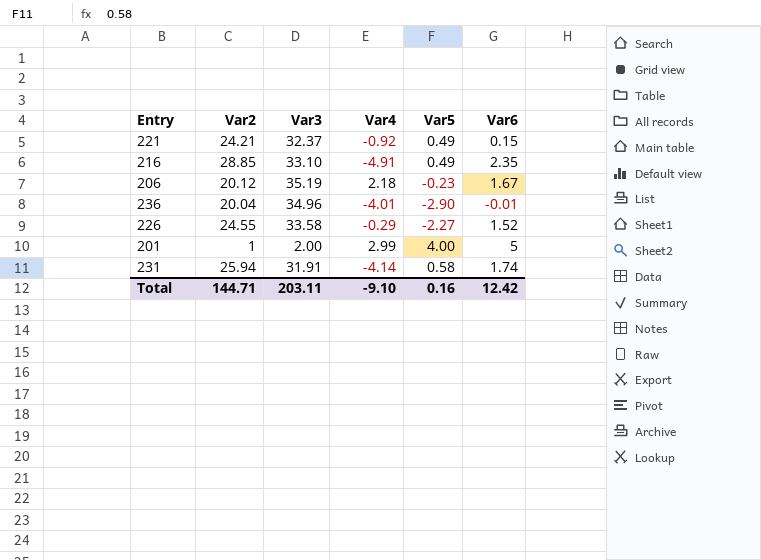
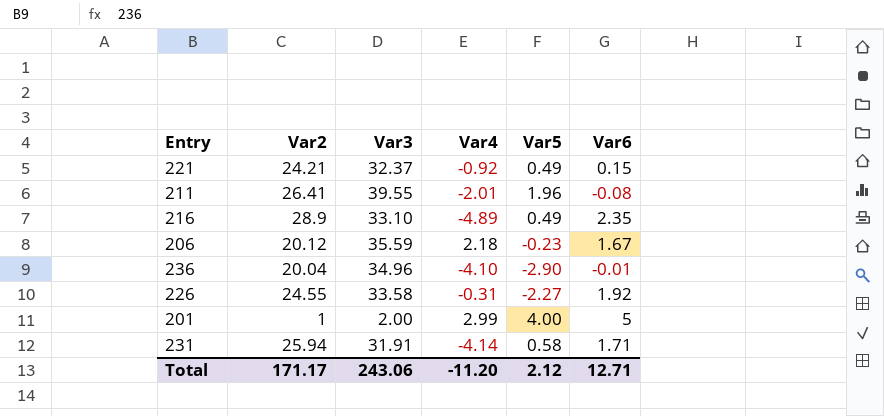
row 211: none -> 26.41 | 39.55 | -2.01 | 1.96 | -0.08
216 | Var2: 28.85 -> 28.9
216 | Var4: -4.91 -> -4.89
206 | Var3: 35.19 -> 35.59
236 | Var4: -4.01 -> -4.10
226 | Var4: -0.29 -> -0.31
226 | Var6: 1.52 -> 1.92
231 | Var6: 1.74 -> 1.71
Total | Var2: 144.71 -> 171.17
Total | Var3: 203.11 -> 243.06
Total | Var4: -9.10 -> -11.20
Total | Var5: 0.16 -> 2.12
Total | Var6: 12.42 -> 12.71

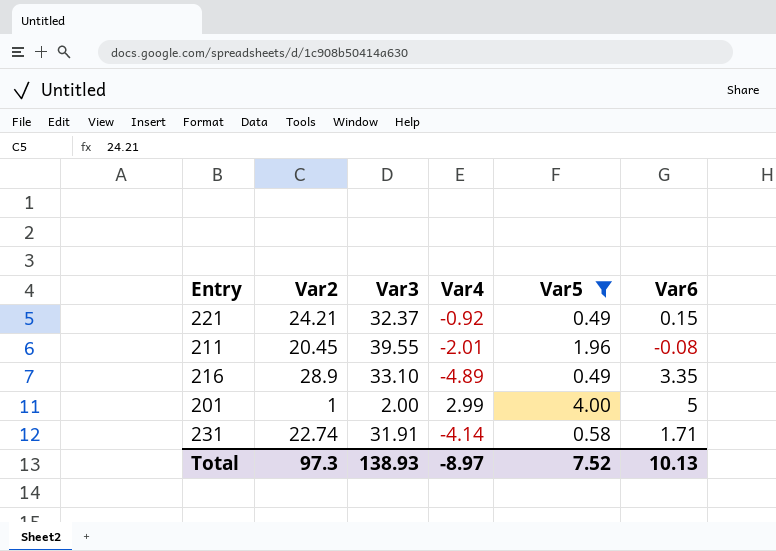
filter: none -> Var5 >= 0.49
211 | Var2: 26.41 -> 20.45
216 | Var6: 2.35 -> 3.35
231 | Var2: 25.94 -> 22.74
Total | Var2: 171.17 -> 97.3
Total | Var3: 243.06 -> 138.93
Total | Var4: -11.20 -> -8.97
Total | Var5: 2.12 -> 7.52
Total | Var6: 12.71 -> 10.13

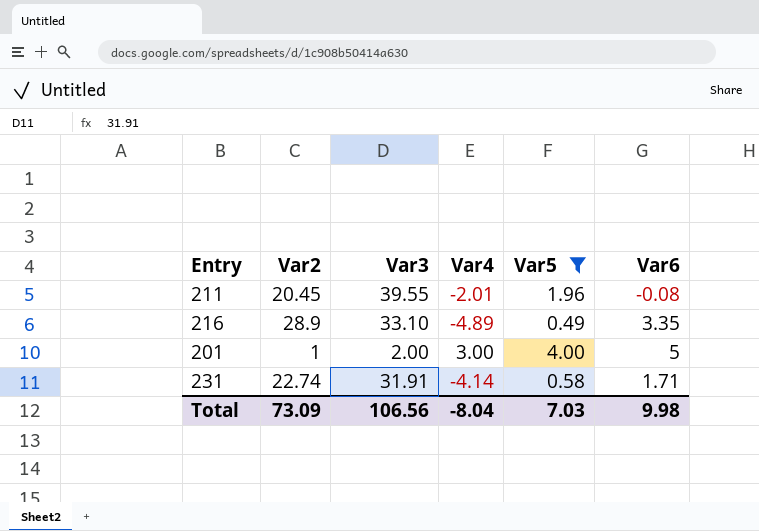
row 221: 24.21 | 32.37 | -0.92 | 0.49 | 0.15 -> none
201 | Var4: 2.99 -> 3.00
Total | Var2: 97.3 -> 73.09
Total | Var3: 138.93 -> 106.56
Total | Var4: -8.97 -> -8.04
Total | Var5: 7.52 -> 7.03
Total | Var6: 10.13 -> 9.98

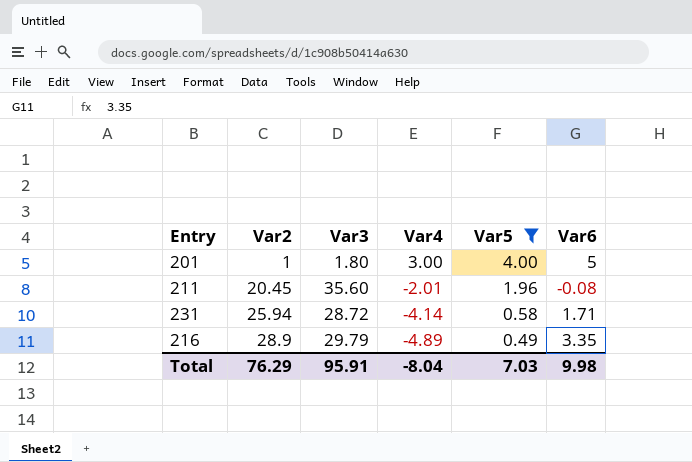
row order: none -> Var2 ascending
201 | Var3: 2.00 -> 1.80
211 | Var3: 39.55 -> 35.60
231 | Var2: 22.74 -> 25.94
231 | Var3: 31.91 -> 28.72
216 | Var3: 33.10 -> 29.79
Total | Var2: 73.09 -> 76.29
Total | Var3: 106.56 -> 95.91

